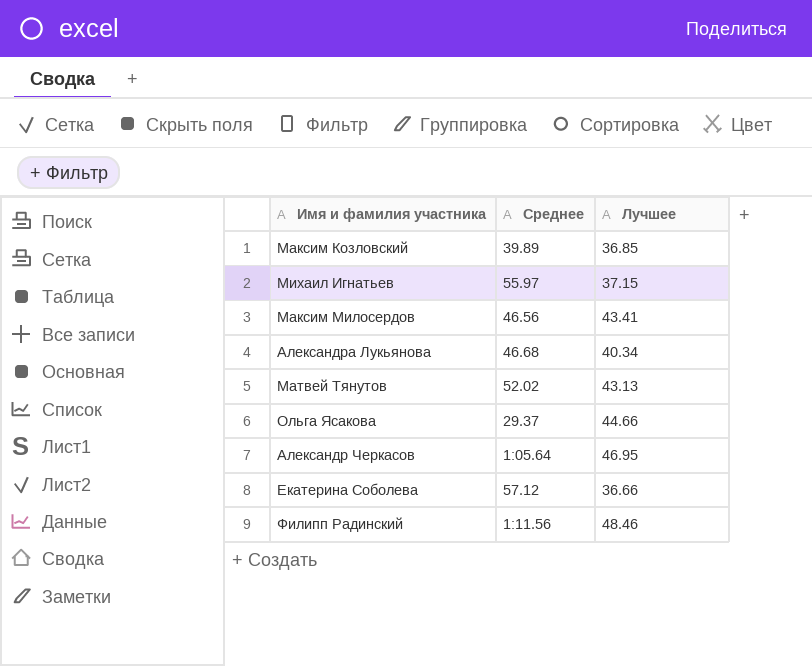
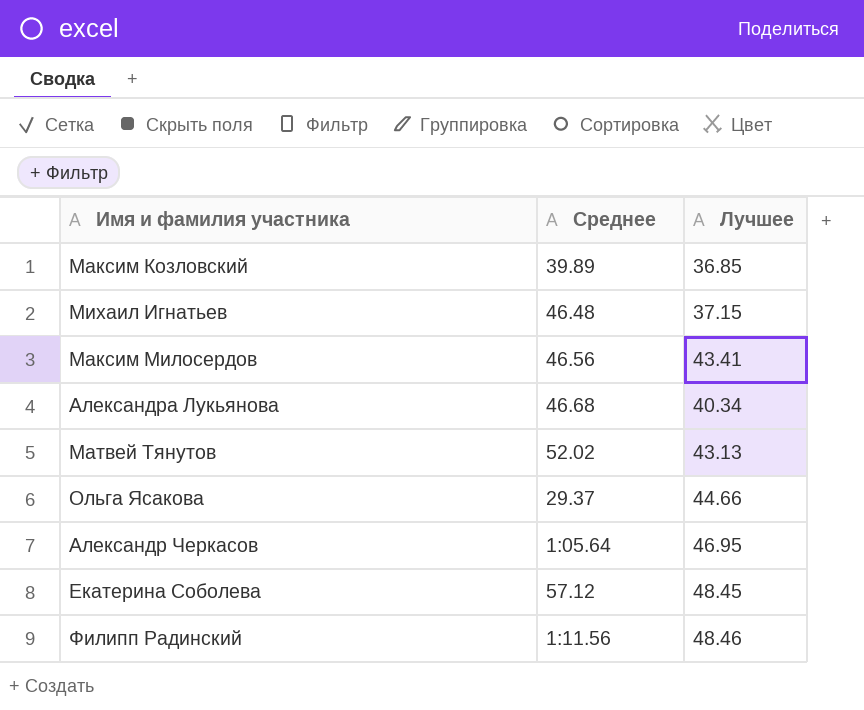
Михаил Игнатьев | Среднее: 55.97 -> 46.48
Екатерина Соболева | Лучшее: 36.66 -> 48.45

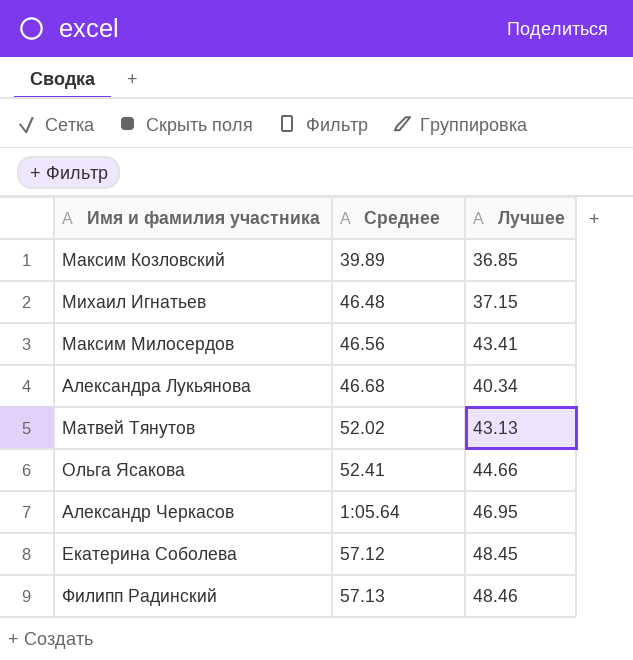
Ольга Ясакова | Среднее: 29.37 -> 52.41
Филипп Радинский | Среднее: 1:11.56 -> 57.13

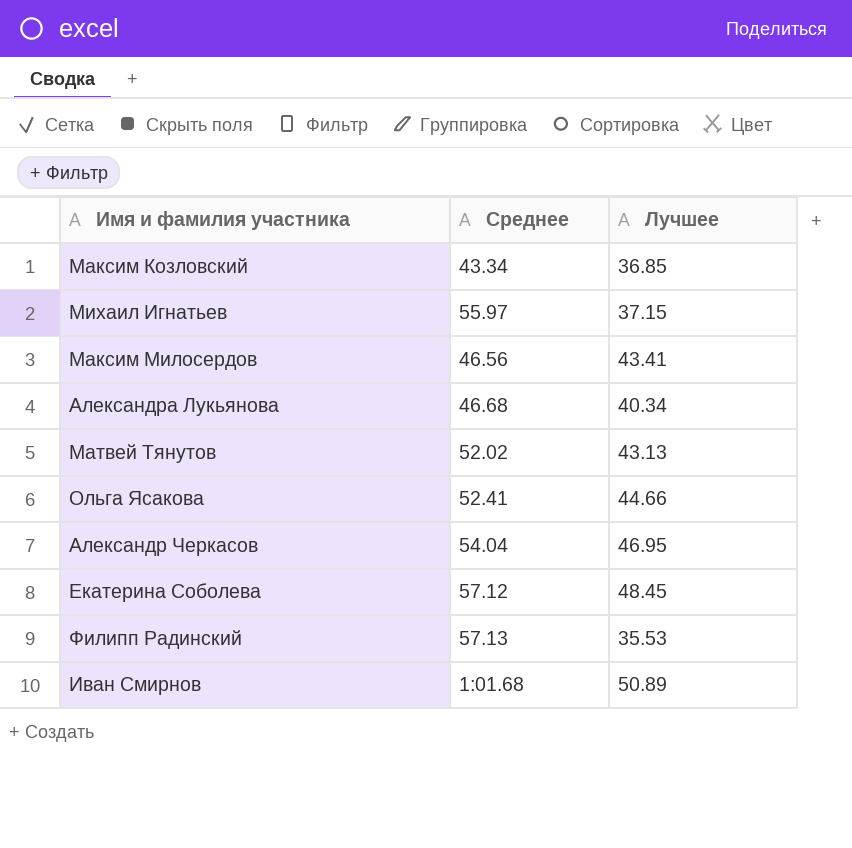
Максим Козловский | Среднее: 39.89 -> 43.34
Михаил Игнатьев | Среднее: 46.48 -> 55.97
Александр Черкасов | Среднее: 1:05.64 -> 54.04
Филипп Радинский | Лучшее: 48.46 -> 35.53
row Иван Смирнов: none -> 1:01.68 | 50.89

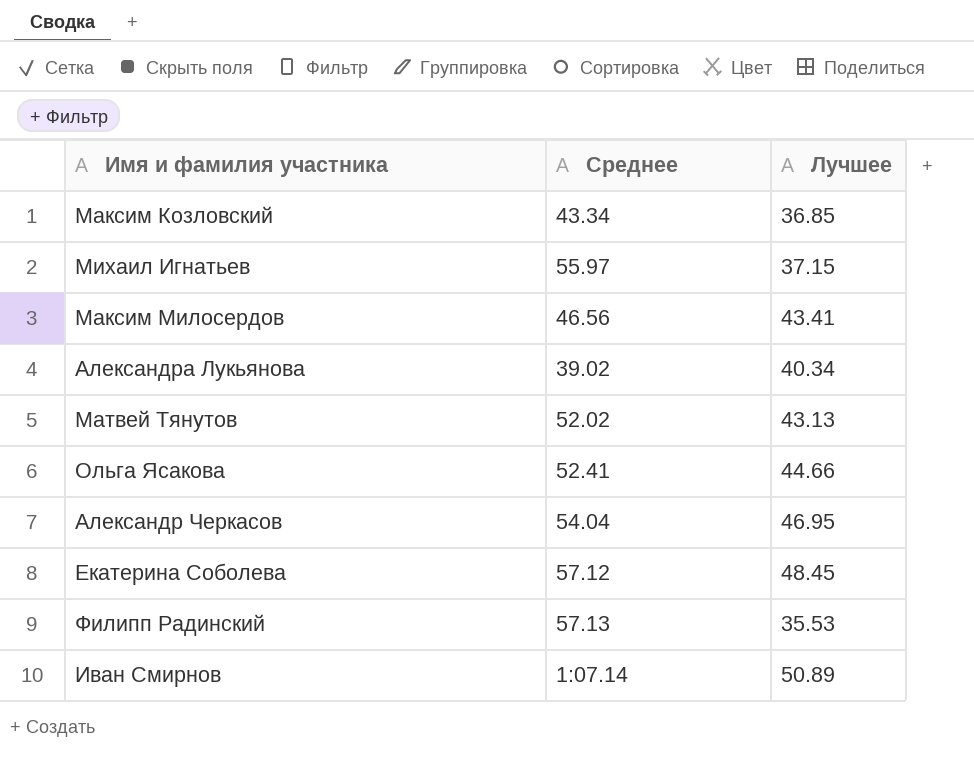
Александра Лукьянова | Среднее: 46.68 -> 39.02
Иван Смирнов | Среднее: 1:01.68 -> 1:07.14

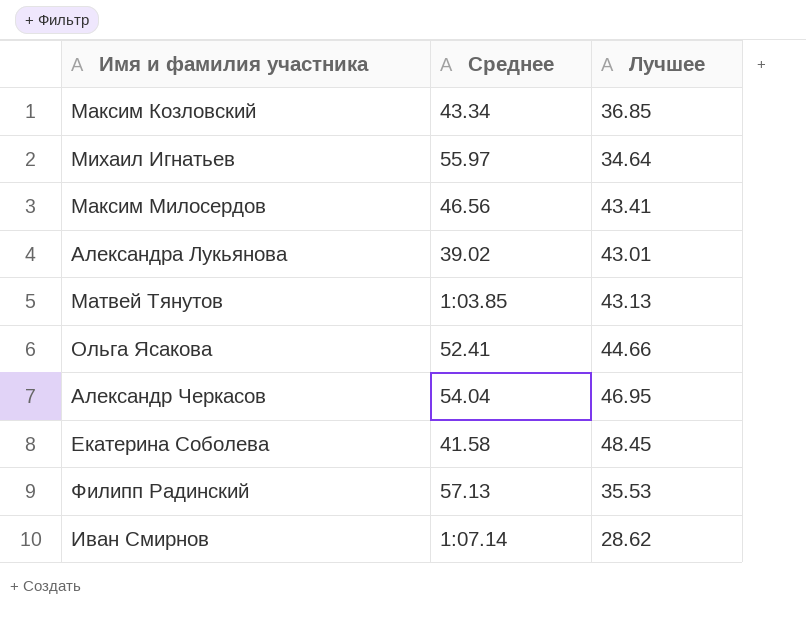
Михаил Игнатьев | Лучшее: 37.15 -> 34.64
Александра Лукьянова | Лучшее: 40.34 -> 43.01
Матвей Тянутов | Среднее: 52.02 -> 1:03.85
Екатерина Соболева | Среднее: 57.12 -> 41.58
Иван Смирнов | Лучшее: 50.89 -> 28.62

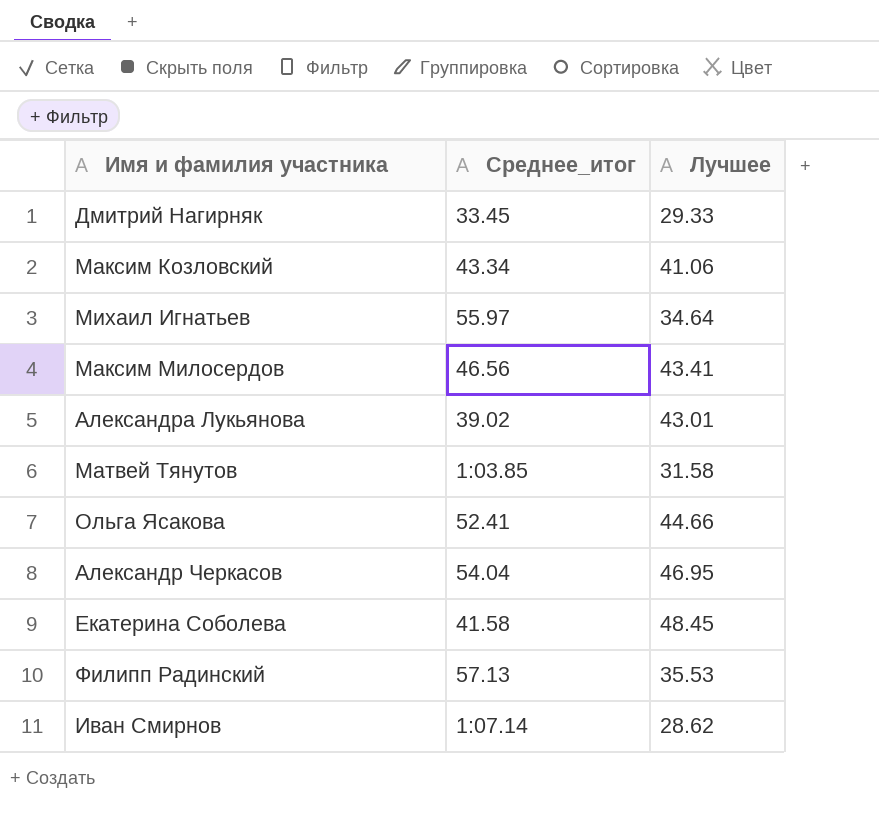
column name: Среднее -> Среднее_итог
row Дмитрий Нагирняк: none -> 33.45 | 29.33
Максим Козловский | Лучшее: 36.85 -> 41.06
Матвей Тянутов | Лучшее: 43.13 -> 31.58

